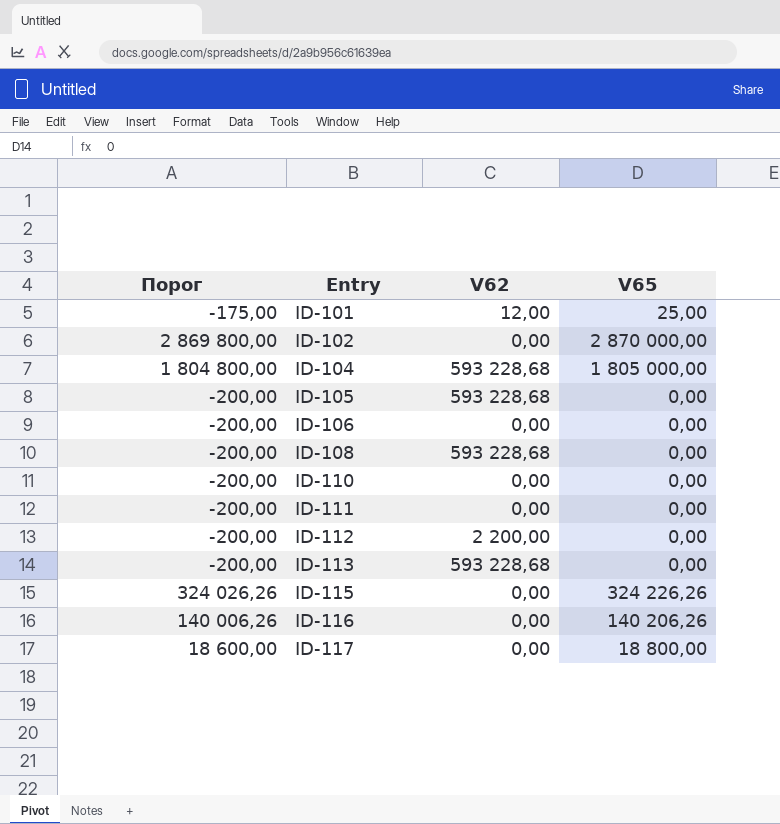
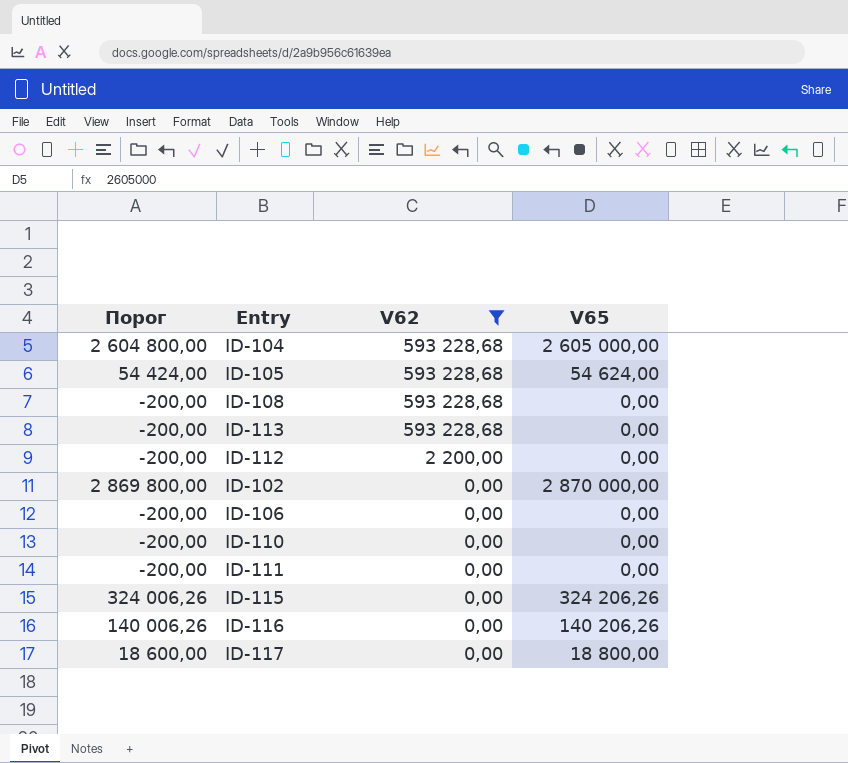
filter: none -> V62 != 12,00
row order: Entry ascending -> V62 descending
ID-104 | Порог: 1 804 800,00 -> 2 604 800,00
ID-104 | V65: 1 805 000,00 -> 2 605 000,00
ID-105 | Порог: -200,00 -> 54 424,00
ID-105 | V65: 0,00 -> 54 624,00
ID-115 | Порог: 324 026,26 -> 324 006,26
ID-115 | V65: 324 226,26 -> 324 206,26

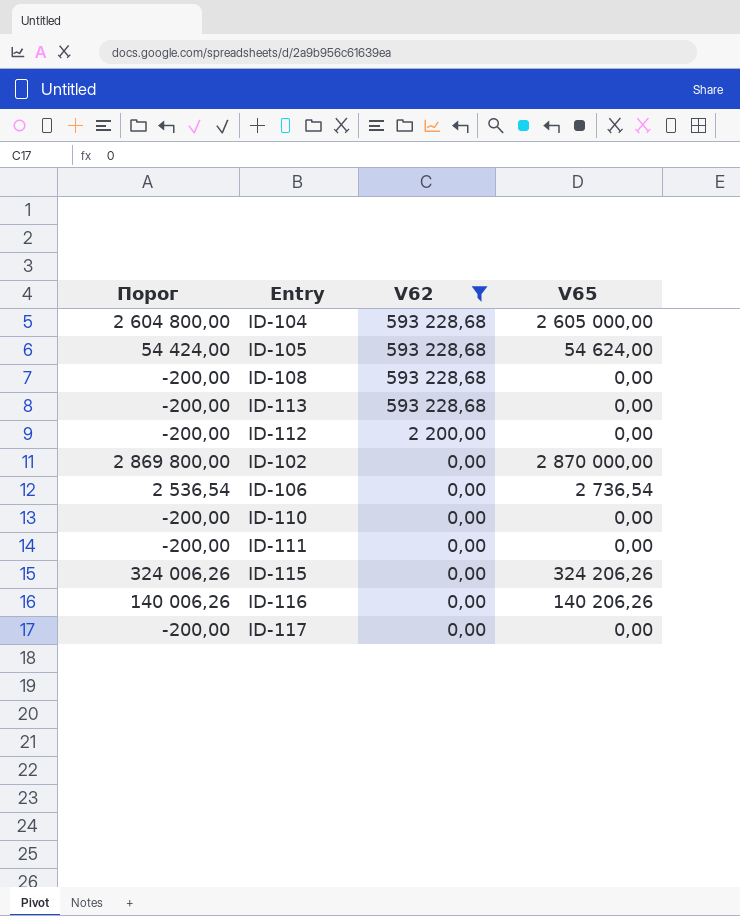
ID-106 | Порог: -200,00 -> 2 536,54
ID-106 | V65: 0,00 -> 2 736,54
ID-117 | Порог: 18 600,00 -> -200,00
ID-117 | V65: 18 800,00 -> 0,00

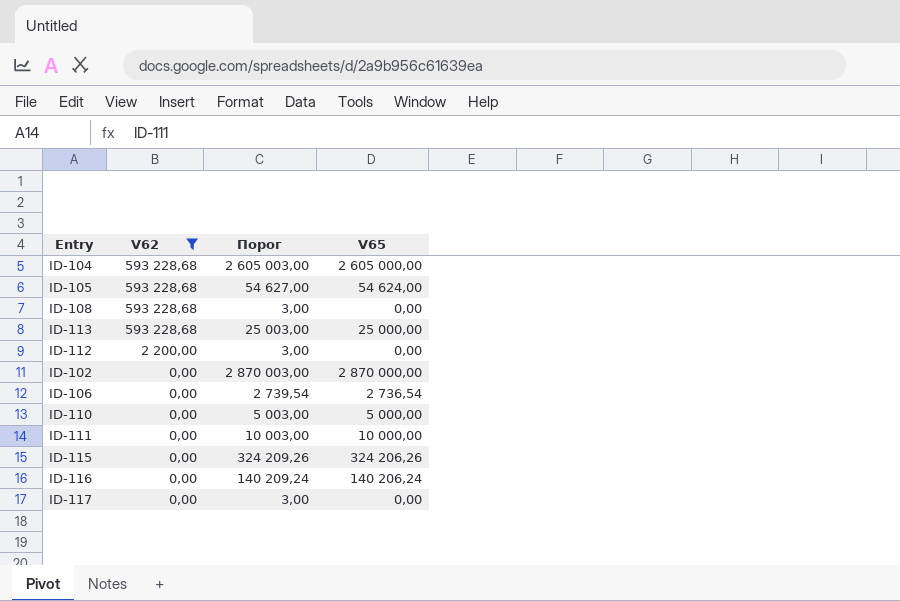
column Порог | formula: [V65] - 200 -> [V65] + 3
column Порог | position: 1 -> 3
ID-113 | V65: 0,00 -> 25 000,00
ID-110 | V65: 0,00 -> 5 000,00
ID-111 | V65: 0,00 -> 10 000,00
ID-116 | V65: 140 206,26 -> 140 206,24

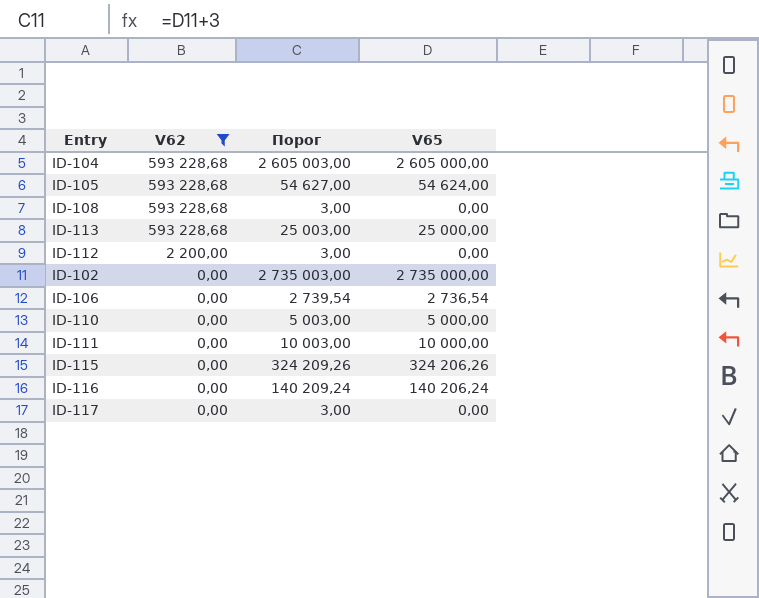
ID-102 | Порог: 2 870 003,00 -> 2 735 003,00
ID-102 | V65: 2 870 000,00 -> 2 735 000,00

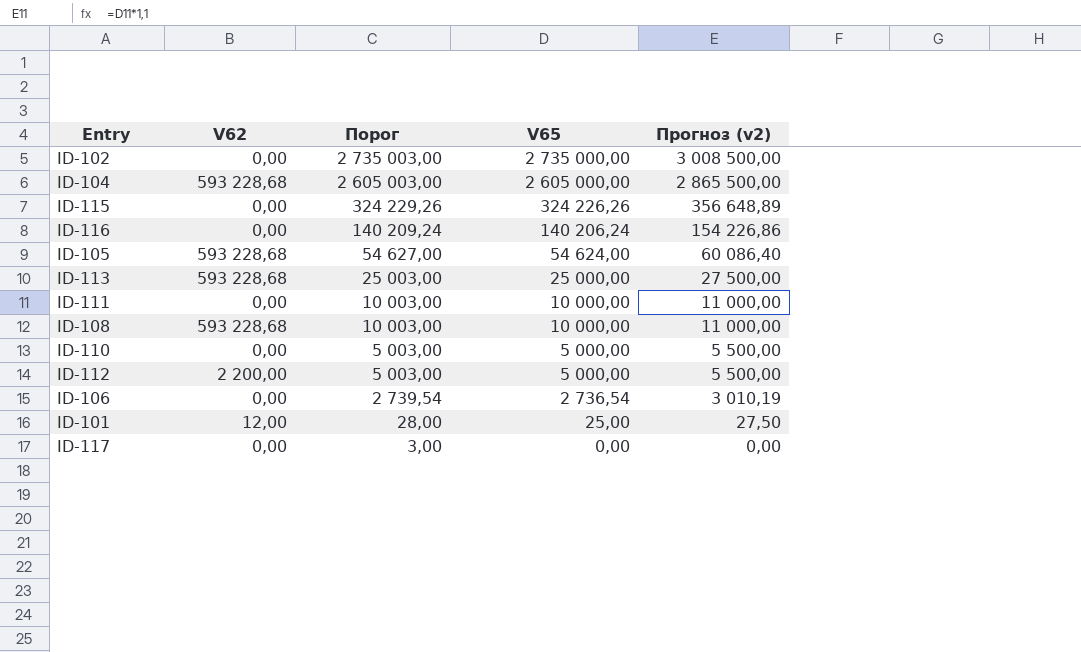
filter: V62 != 12,00 -> none
row order: V62 descending -> Порог descending
column Прогноз (v2) | formula: none -> [V65] * 1,1
ID-115 | Порог: 324 209,26 -> 324 229,26
ID-115 | V65: 324 206,26 -> 324 226,26
ID-108 | Порог: 3,00 -> 10 003,00
ID-108 | V65: 0,00 -> 10 000,00
ID-112 | Порог: 3,00 -> 5 003,00
ID-112 | V65: 0,00 -> 5 000,00

